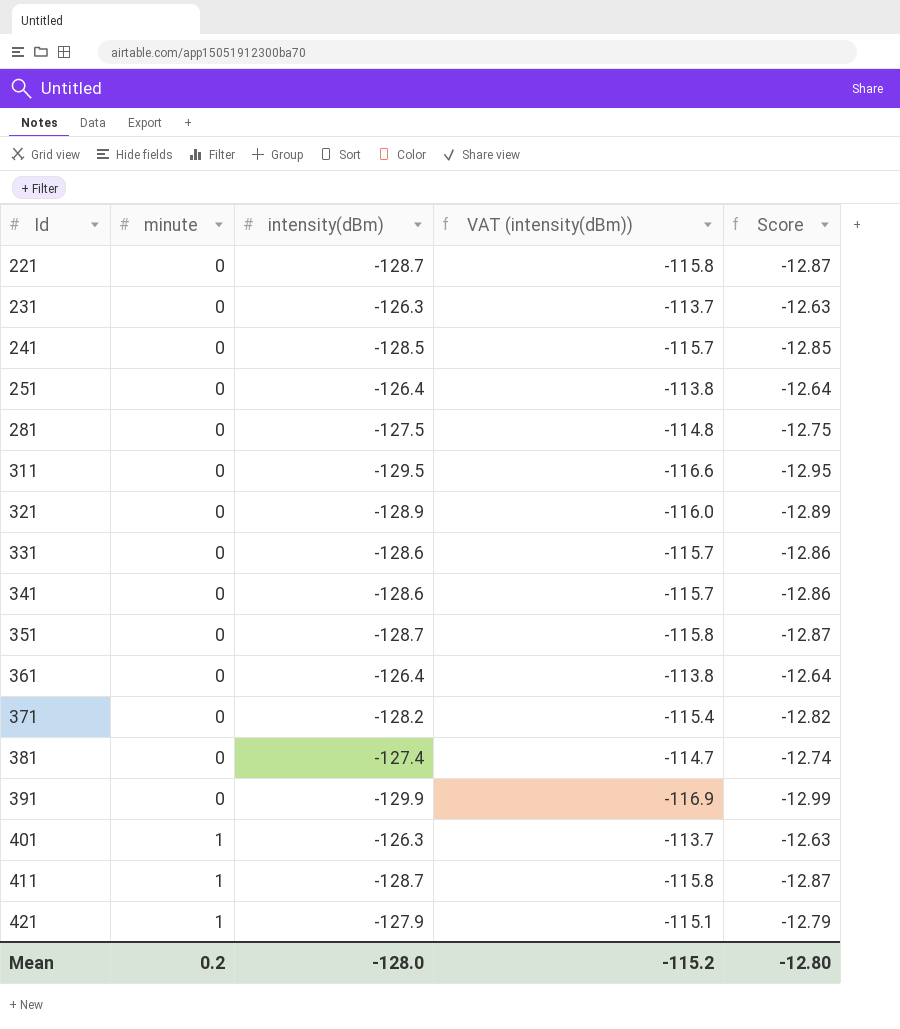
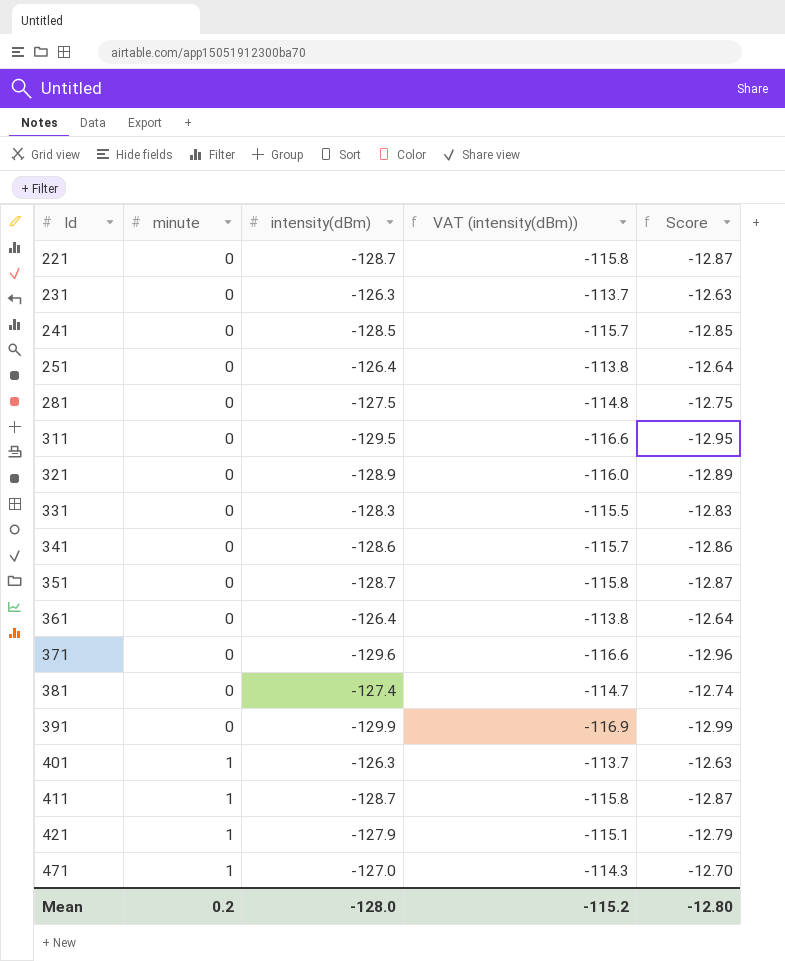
331 | intensity(dBm): -128.6 -> -128.3
331 | VAT (intensity(dBm)): -115.7 -> -115.5
331 | Score: -12.86 -> -12.83
371 | intensity(dBm): -128.2 -> -129.6
371 | VAT (intensity(dBm)): -115.4 -> -116.6
371 | Score: -12.82 -> -12.96
row 471: none -> 1 | -127.0 | -114.3 | -12.70

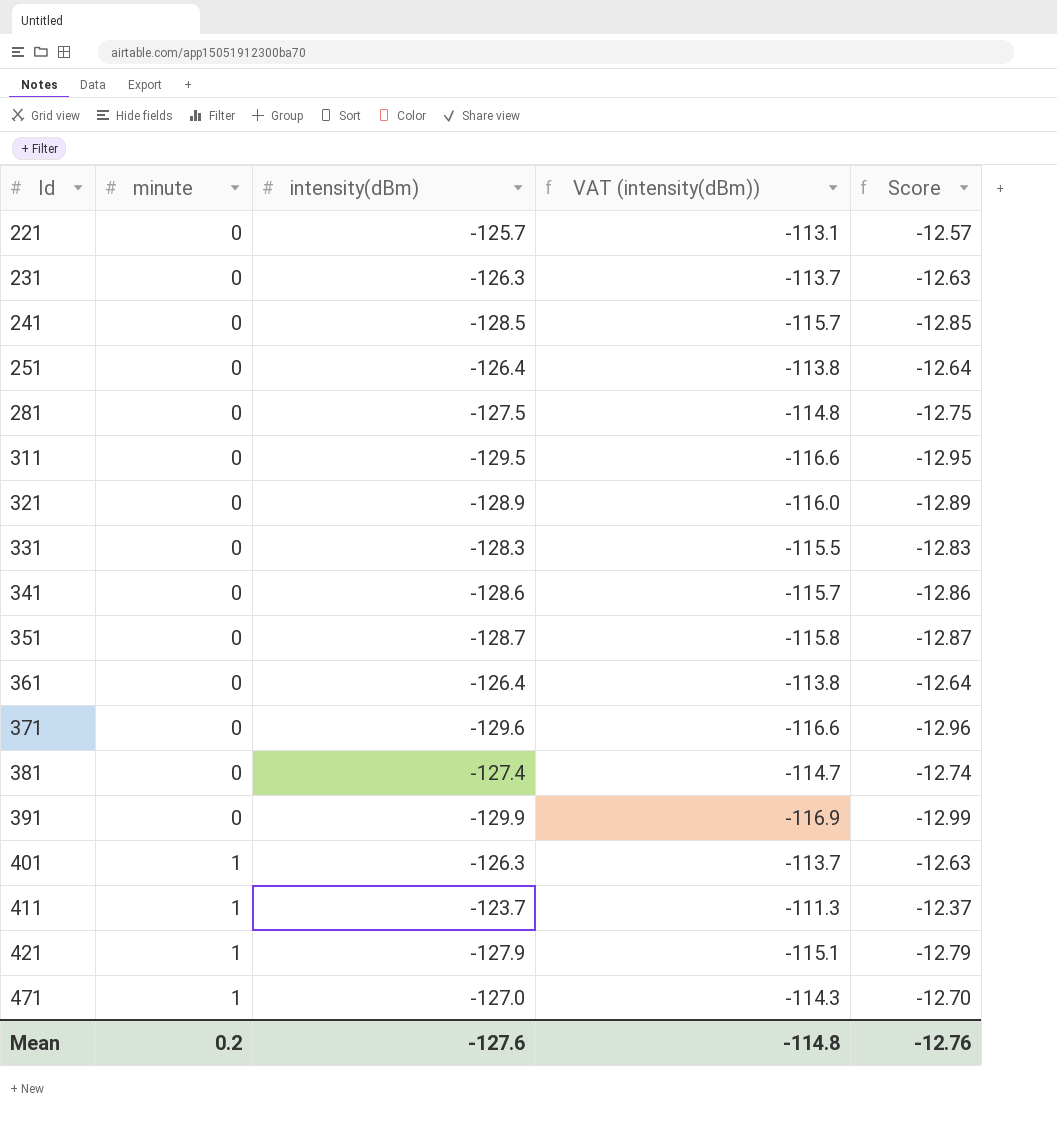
221 | intensity(dBm): -128.7 -> -125.7
221 | VAT (intensity(dBm)): -115.8 -> -113.1
221 | Score: -12.87 -> -12.57
411 | intensity(dBm): -128.7 -> -123.7
411 | VAT (intensity(dBm)): -115.8 -> -111.3
411 | Score: -12.87 -> -12.37
Mean | intensity(dBm): -128.0 -> -127.6
Mean | VAT (intensity(dBm)): -115.2 -> -114.8
Mean | Score: -12.80 -> -12.76

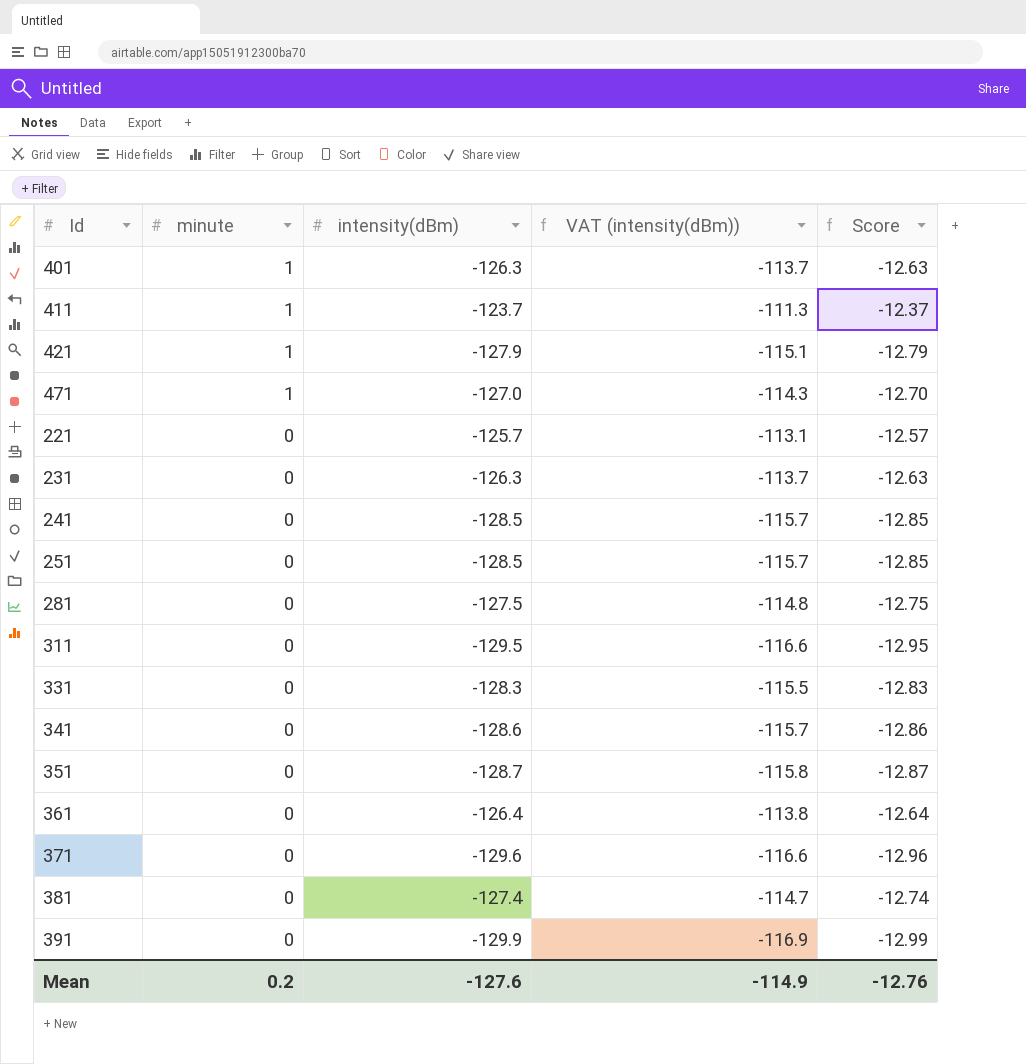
row order: Id ascending -> minute descending
row 321: 0 | -128.9 | -116.0 | -12.89 -> none
251 | intensity(dBm): -126.4 -> -128.5
251 | VAT (intensity(dBm)): -113.8 -> -115.7
251 | Score: -12.64 -> -12.85
Mean | VAT (intensity(dBm)): -114.8 -> -114.9

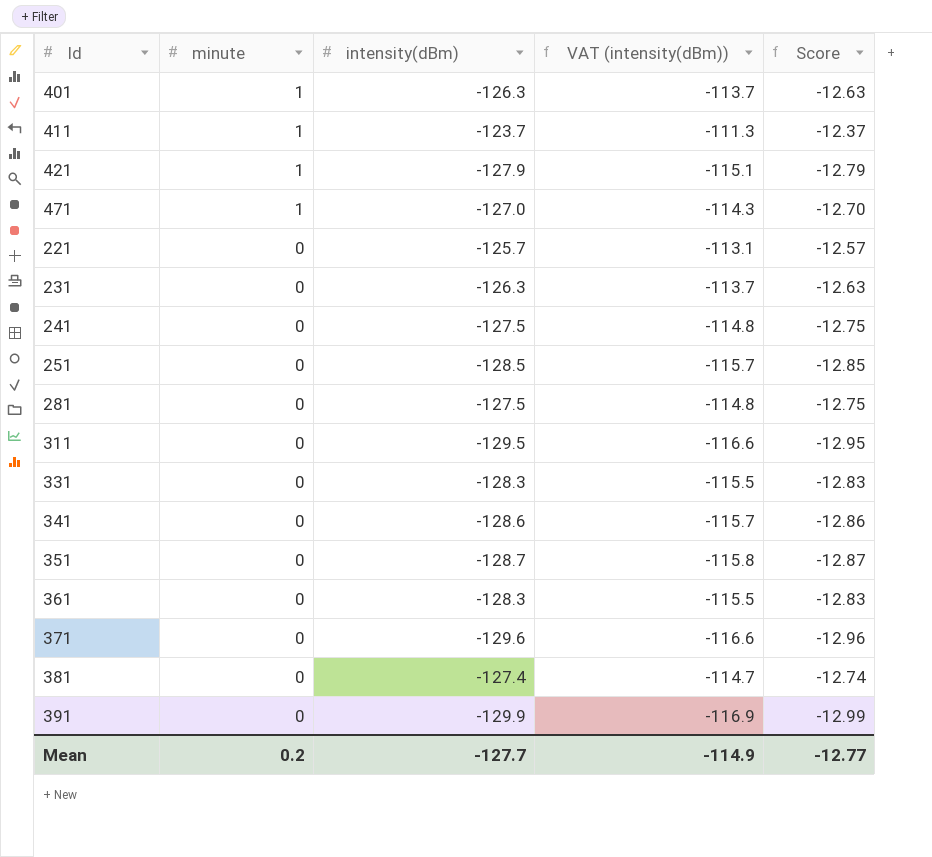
241 | intensity(dBm): -128.5 -> -127.5
241 | VAT (intensity(dBm)): -115.7 -> -114.8
241 | Score: -12.85 -> -12.75
361 | intensity(dBm): -126.4 -> -128.3
361 | VAT (intensity(dBm)): -113.8 -> -115.5
361 | Score: -12.64 -> -12.83
Mean | intensity(dBm): -127.6 -> -127.7
Mean | Score: -12.76 -> -12.77

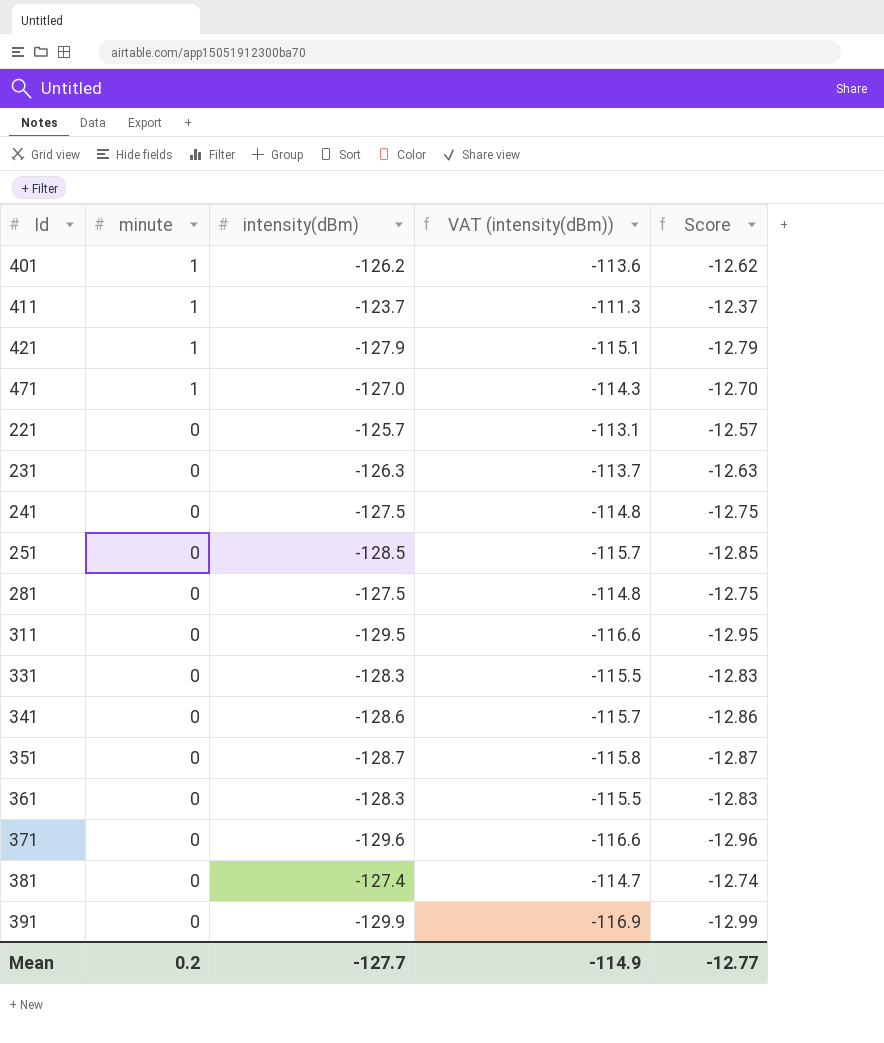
401 | intensity(dBm): -126.3 -> -126.2
401 | VAT (intensity(dBm)): -113.7 -> -113.6
401 | Score: -12.63 -> -12.62

